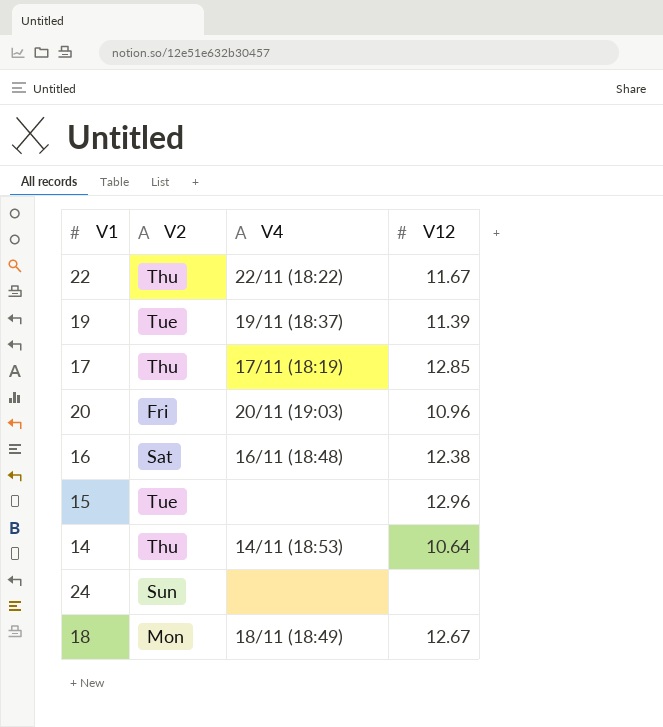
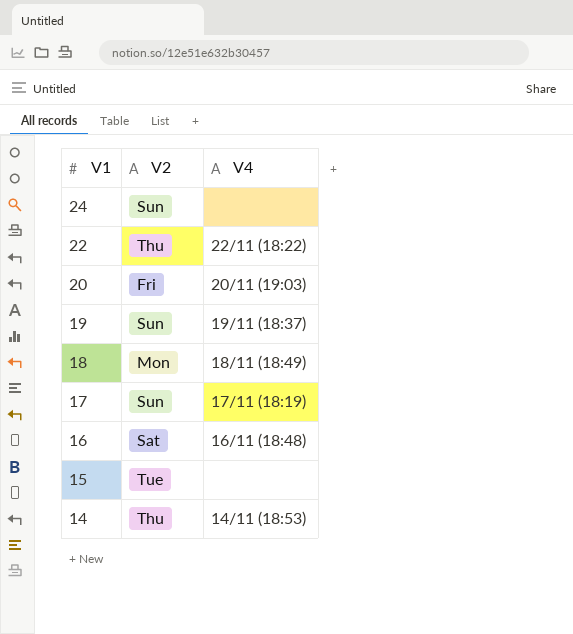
row order: none -> V1 descending
column V12 | position: 4 -> none
19 | V2: Tue -> Sun
17 | V2: Thu -> Sun

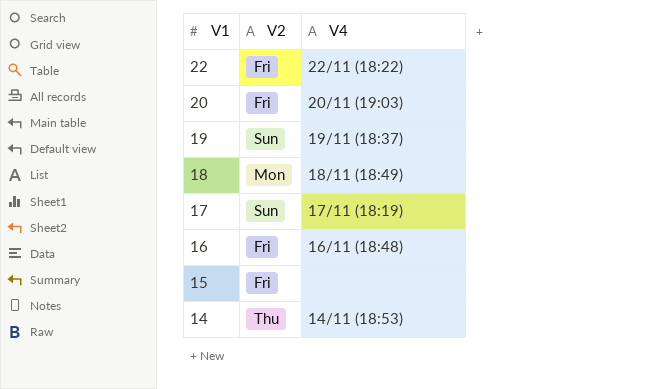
row 24: Sun | none -> none
22 | V2: Thu -> Fri
16 | V2: Sat -> Fri
15 | V2: Tue -> Fri

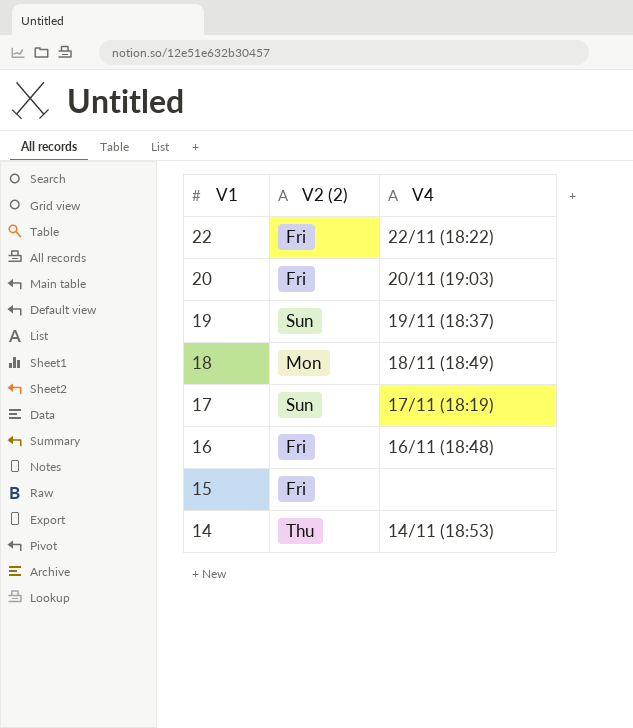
column name: V2 -> V2 (2)

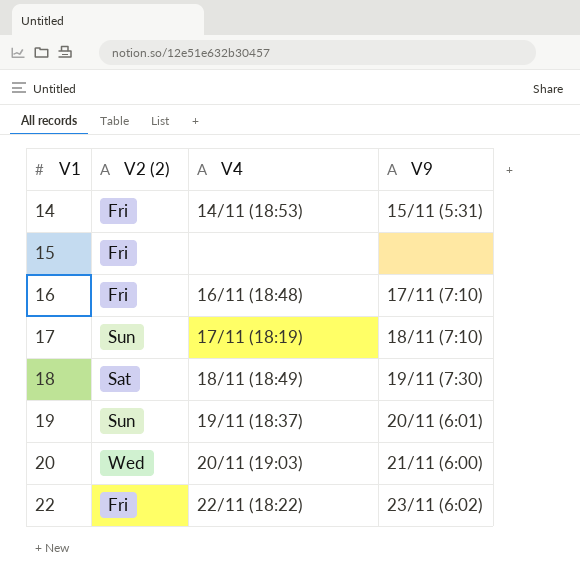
row order: V1 descending -> V1 ascending
column V9 | position: none -> 4
14 | V2 (2): Thu -> Fri
18 | V2 (2): Mon -> Sat
20 | V2 (2): Fri -> Wed

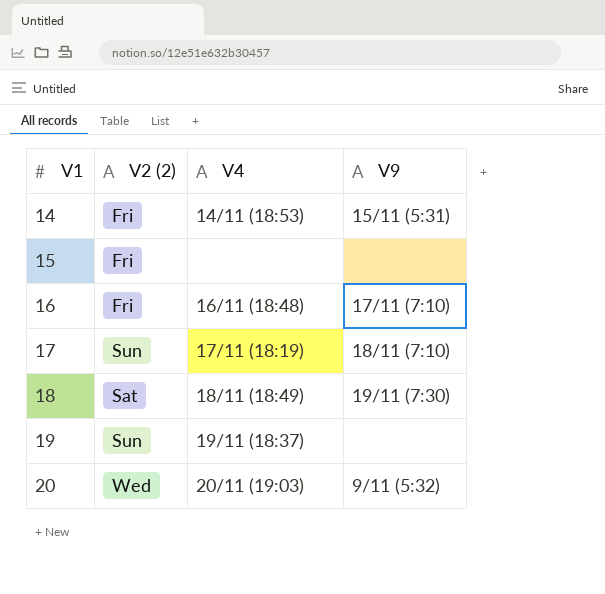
row 22: Fri | 22/11 (18:22) | 23/11 (6:02) -> none
19 | V9: 20/11 (6:01) -> none
20 | V9: 21/11 (6:00) -> 9/11 (5:32)

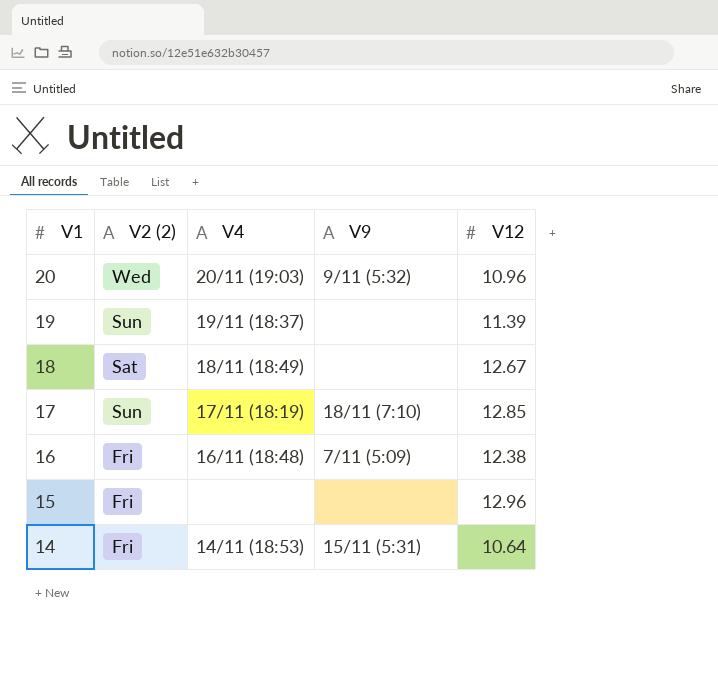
row order: V1 ascending -> V1 descending
column V12 | position: none -> 5
18 | V9: 19/11 (7:30) -> none
16 | V9: 17/11 (7:10) -> 7/11 (5:09)

